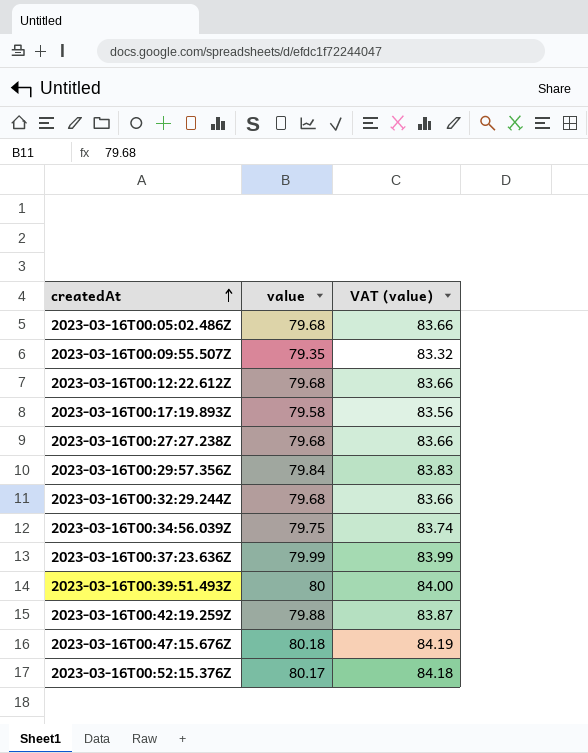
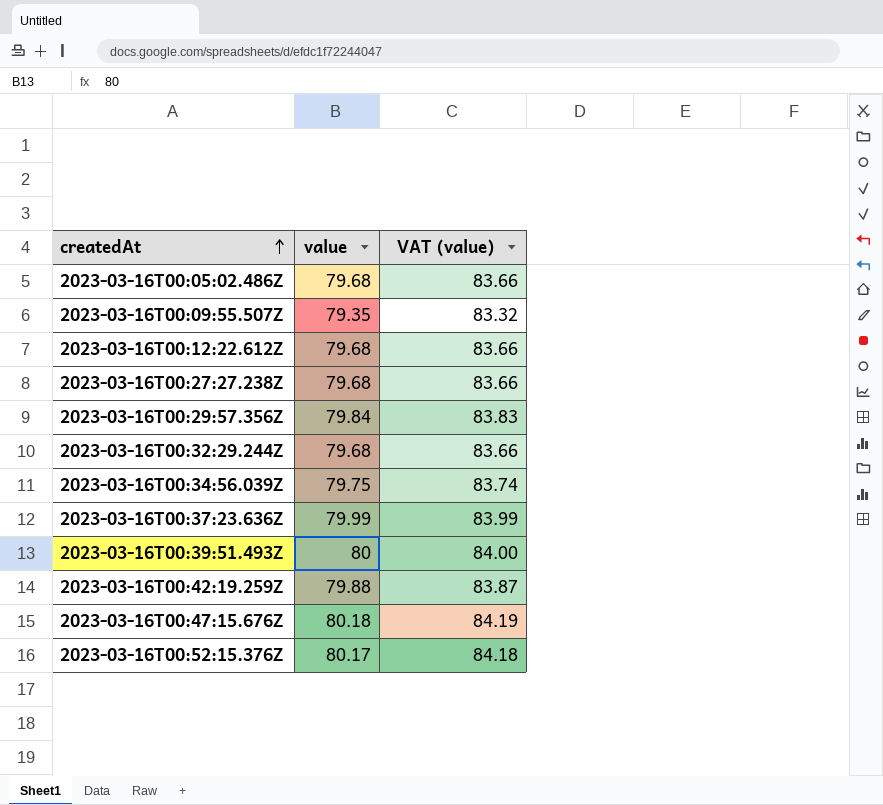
row 2023-03-16T00:17:19.893Z: 79.58 | 83.56 -> none

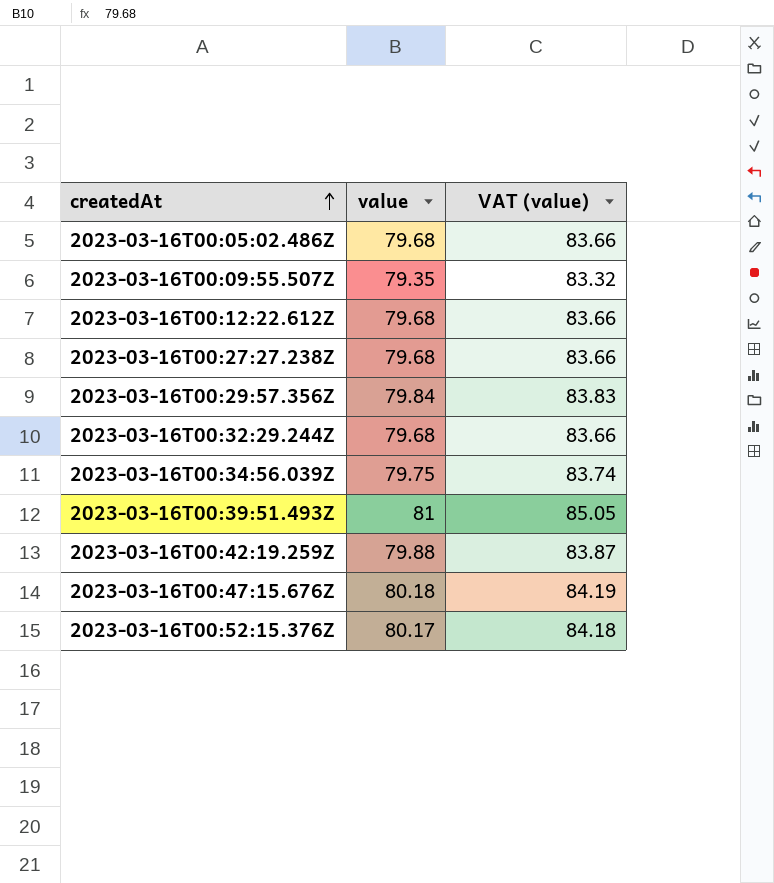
row 2023-03-16T00:37:23.636Z: 79.99 | 83.99 -> none
2023-03-16T00:39:51.493Z | value: 80 -> 81
2023-03-16T00:39:51.493Z | VAT (value): 84.00 -> 85.05

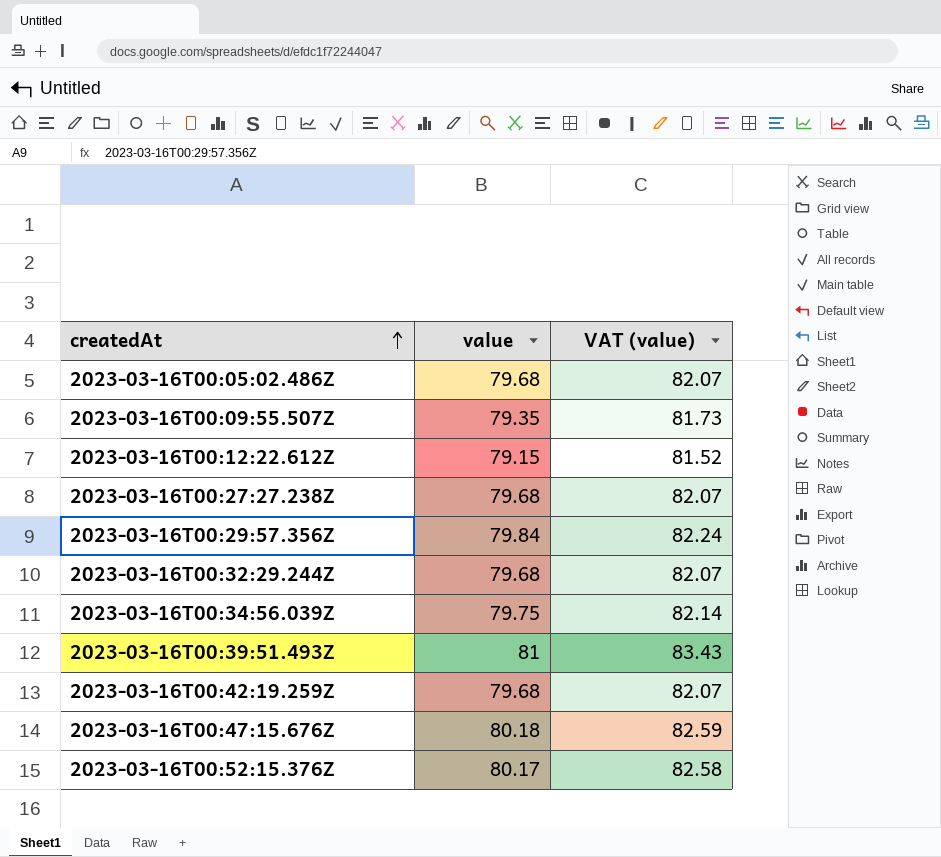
column VAT (value) | formula: [value] * 1.05 -> [value] * 1.03
2023-03-16T00:12:22.612Z | value: 79.68 -> 79.15
2023-03-16T00:42:19.259Z | value: 79.88 -> 79.68

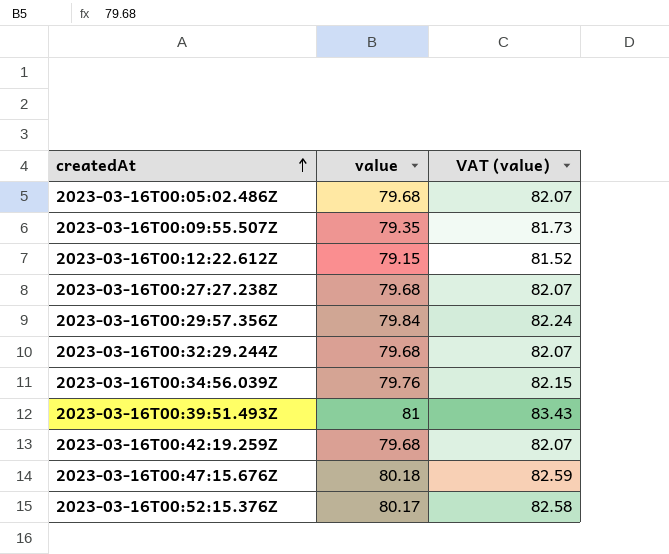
2023-03-16T00:34:56.039Z | value: 79.75 -> 79.76
2023-03-16T00:34:56.039Z | VAT (value): 82.14 -> 82.15

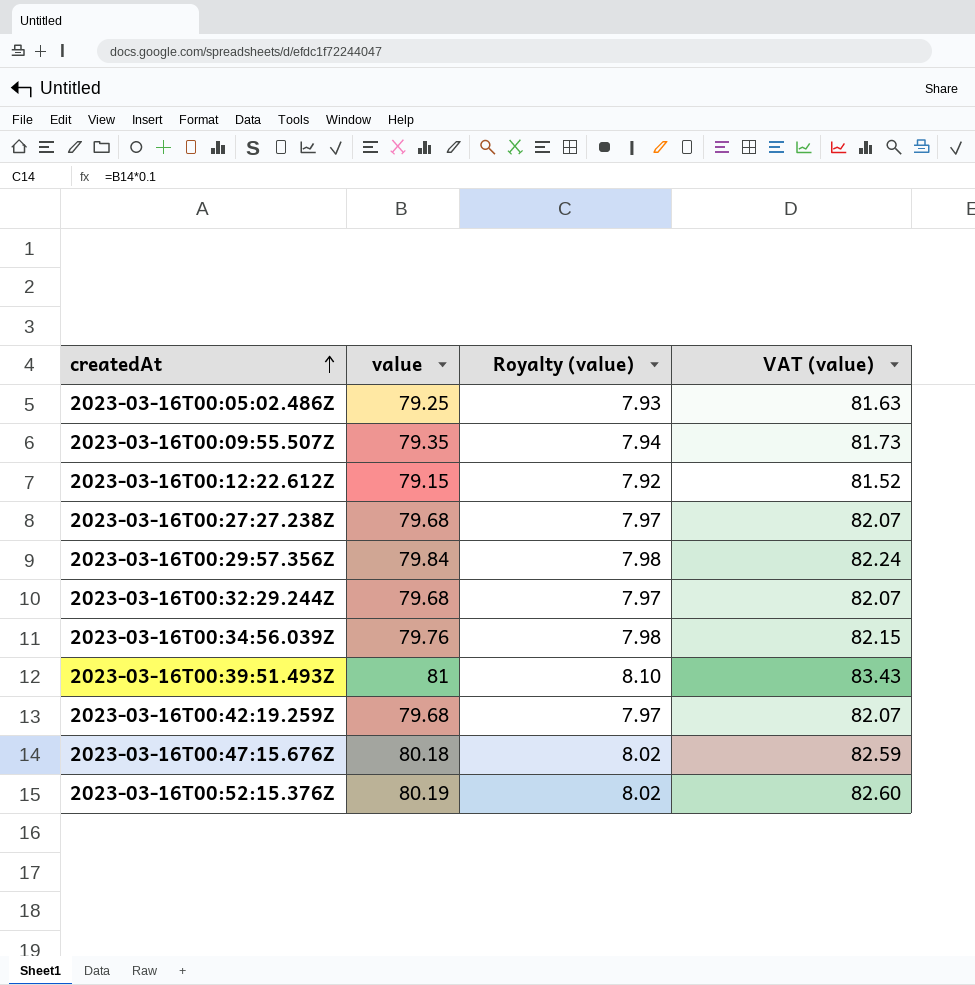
column Royalty (value) | formula: none -> [value] * 0.1
2023-03-16T00:05:02.486Z | value: 79.68 -> 79.25
2023-03-16T00:05:02.486Z | VAT (value): 82.07 -> 81.63
2023-03-16T00:52:15.376Z | value: 80.17 -> 80.19
2023-03-16T00:52:15.376Z | VAT (value): 82.58 -> 82.60

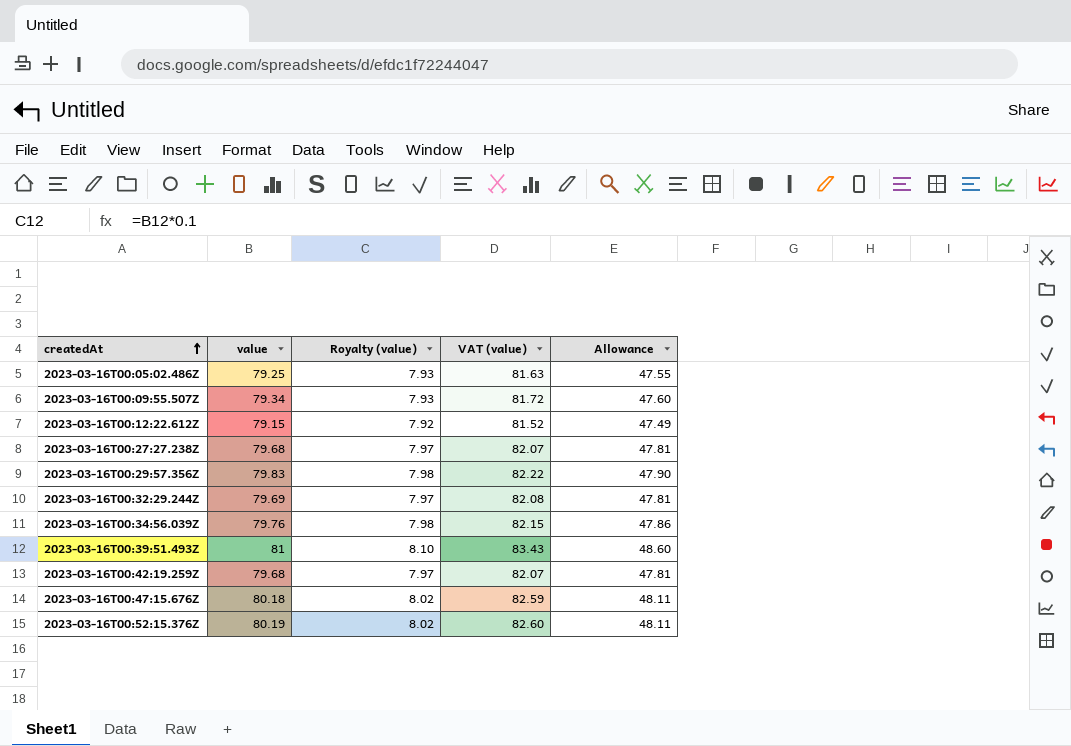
column Allowance | formula: none -> [value] * 0.6
2023-03-16T00:09:55.507Z | value: 79.35 -> 79.34
2023-03-16T00:09:55.507Z | Royalty (value): 7.94 -> 7.93
2023-03-16T00:09:55.507Z | VAT (value): 81.73 -> 81.72
2023-03-16T00:29:57.356Z | value: 79.84 -> 79.83
2023-03-16T00:29:57.356Z | VAT (value): 82.24 -> 82.22
2023-03-16T00:32:29.244Z | value: 79.68 -> 79.69
2023-03-16T00:32:29.244Z | VAT (value): 82.07 -> 82.08

